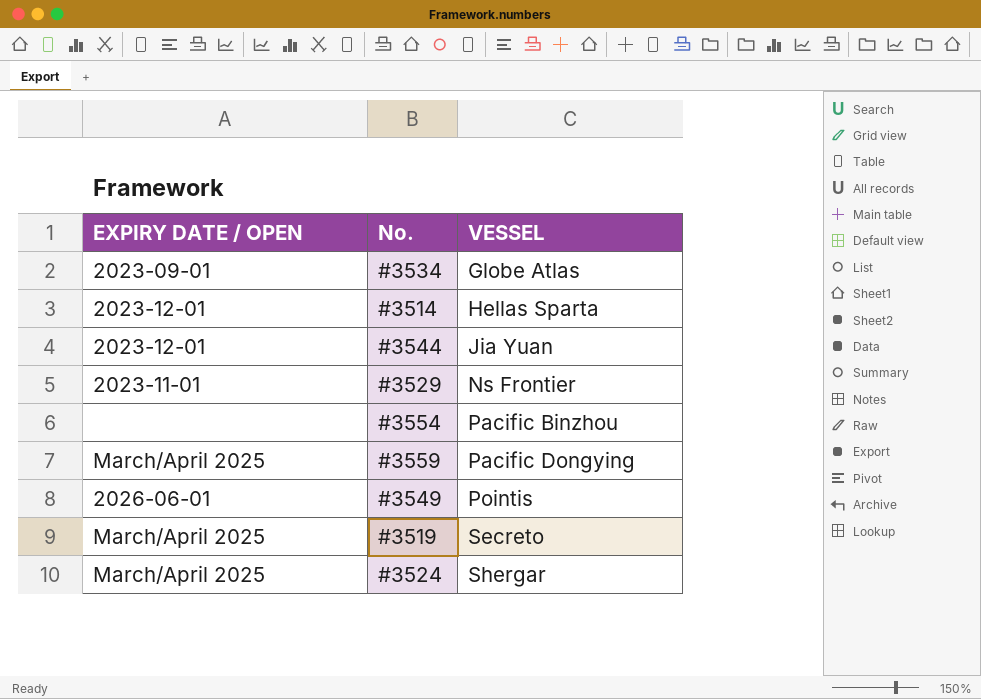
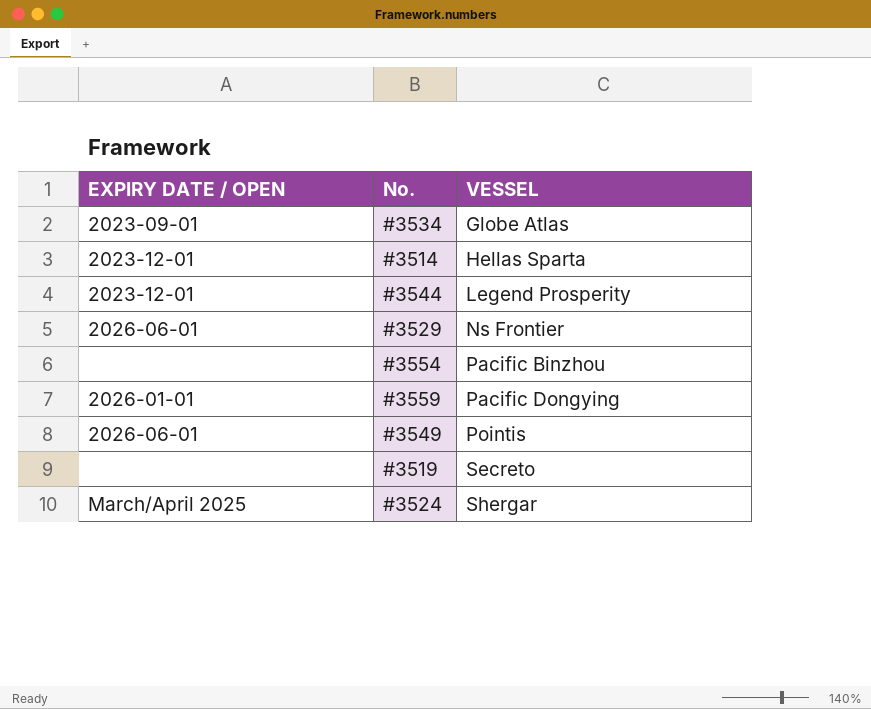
#3544 | VESSEL: Jia Yuan -> Legend Prosperity
#3529 | EXPIRY DATE / OPEN: 2023-11-01 -> 2026-06-01
#3559 | EXPIRY DATE / OPEN: March/April 2025 -> 2026-01-01
#3519 | EXPIRY DATE / OPEN: March/April 2025 -> none

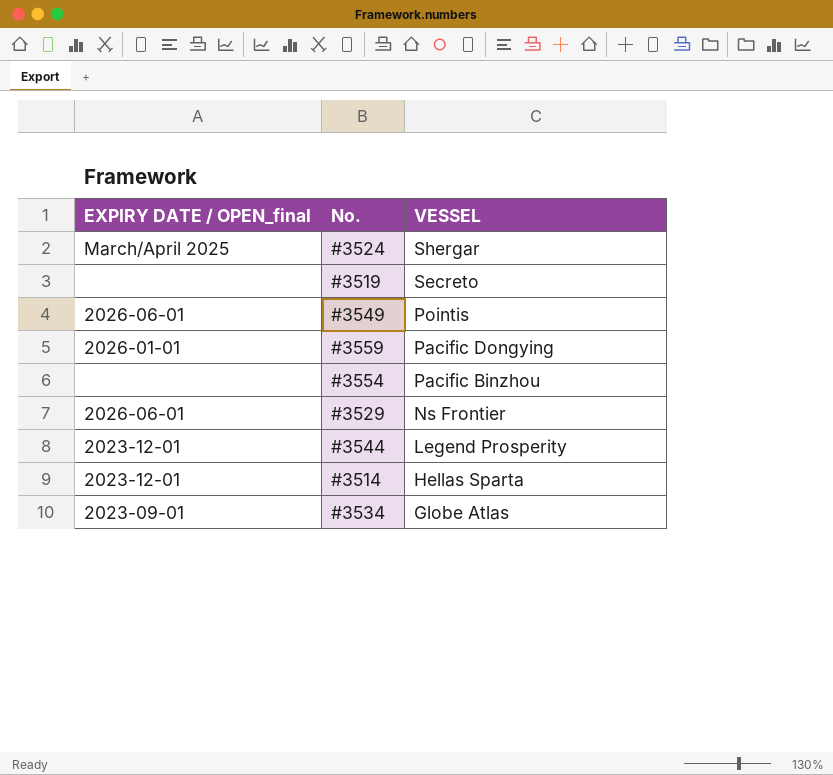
row order: VESSEL ascending -> VESSEL descending
column name: EXPIRY DATE / OPEN -> EXPIRY DATE / OPEN_final

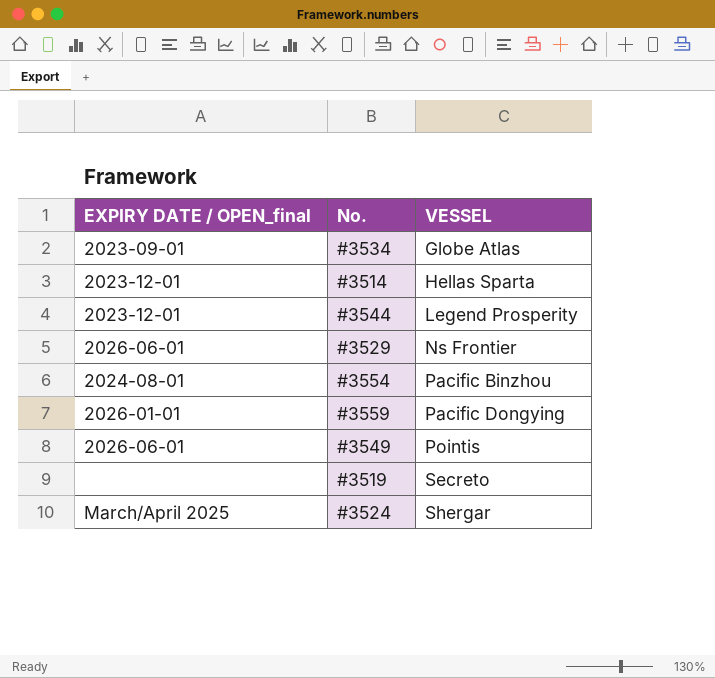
row order: VESSEL descending -> VESSEL ascending
#3554 | EXPIRY DATE / OPEN_final: none -> 2024-08-01

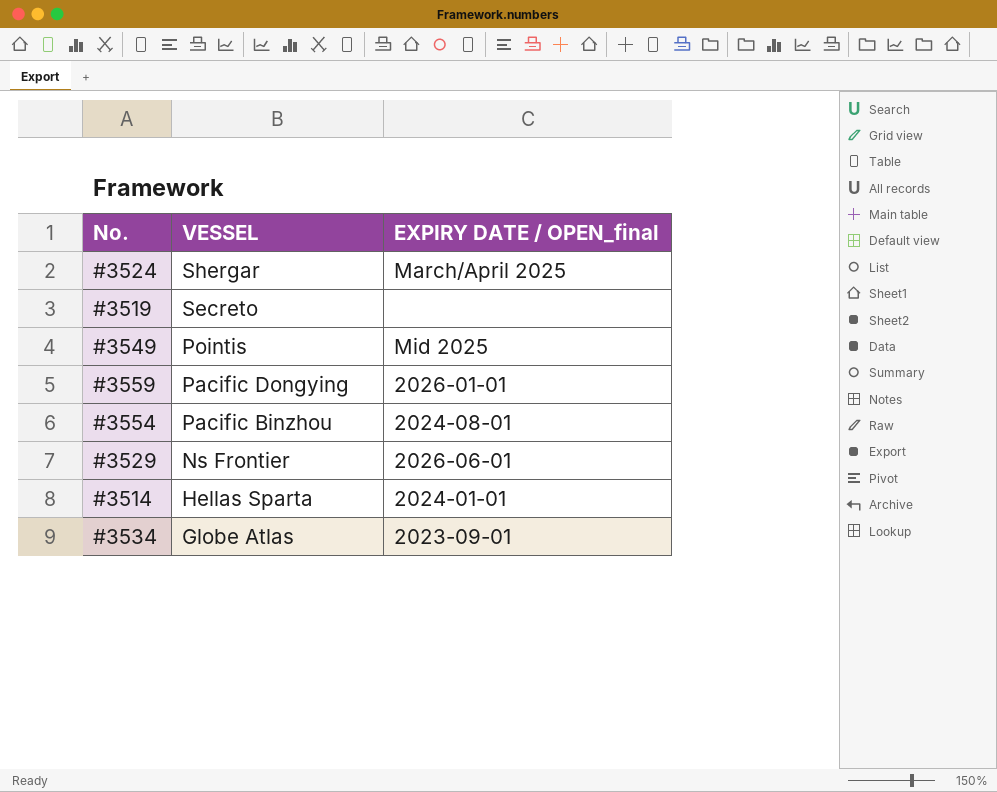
row order: VESSEL ascending -> VESSEL descending
column EXPIRY DATE / OPEN_final | position: 1 -> 3
row #3544: 2023-12-01 | Legend Prosperity -> none
#3549 | EXPIRY DATE / OPEN_final: 2026-06-01 -> Mid 2025
#3514 | EXPIRY DATE / OPEN_final: 2023-12-01 -> 2024-01-01

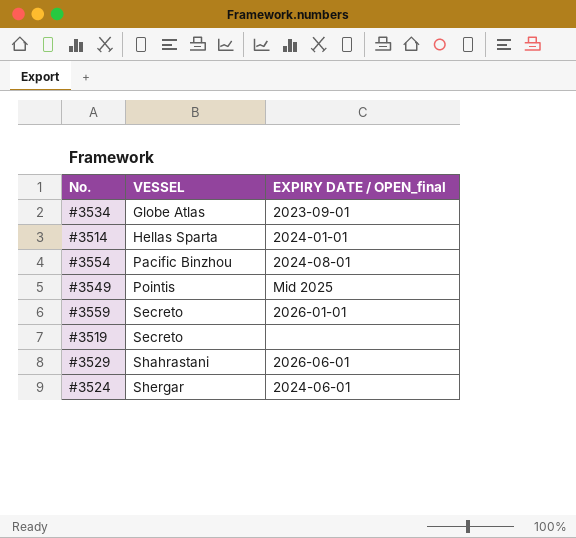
row order: VESSEL descending -> VESSEL ascending
#3559 | VESSEL: Pacific Dongying -> Secreto
#3529 | VESSEL: Ns Frontier -> Shahrastani
#3524 | EXPIRY DATE / OPEN_final: March/April 2025 -> 2024-06-01

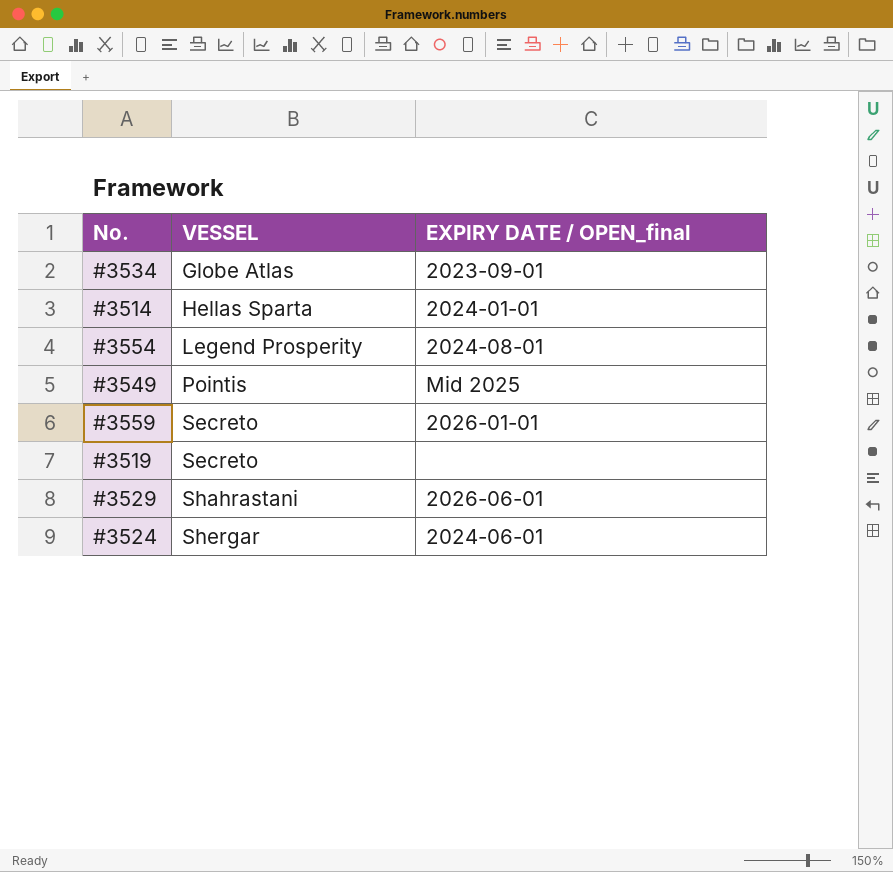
#3554 | VESSEL: Pacific Binzhou -> Legend Prosperity

